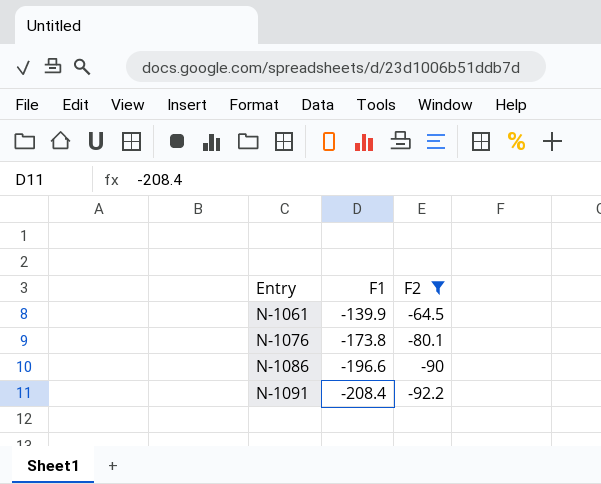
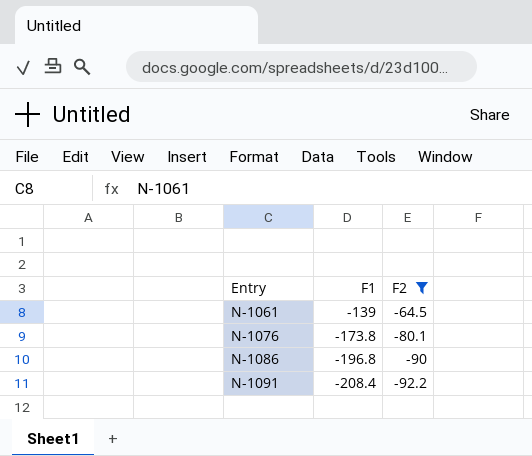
N-1061 | F1: -139.9 -> -139
N-1086 | F1: -196.6 -> -196.8

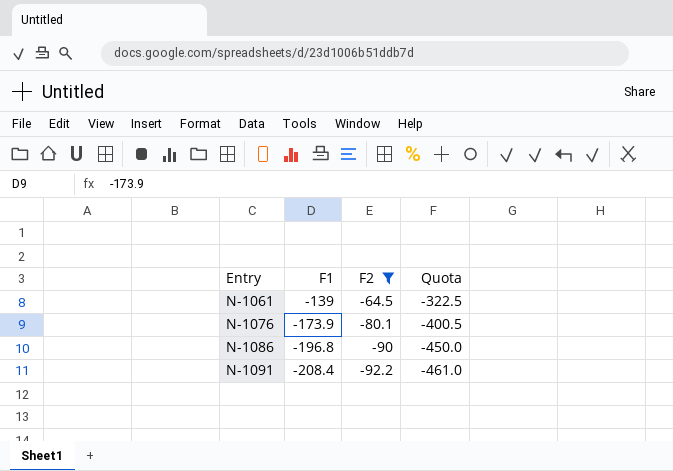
column Quota | formula: none -> [F2] * 5
N-1076 | F1: -173.8 -> -173.9

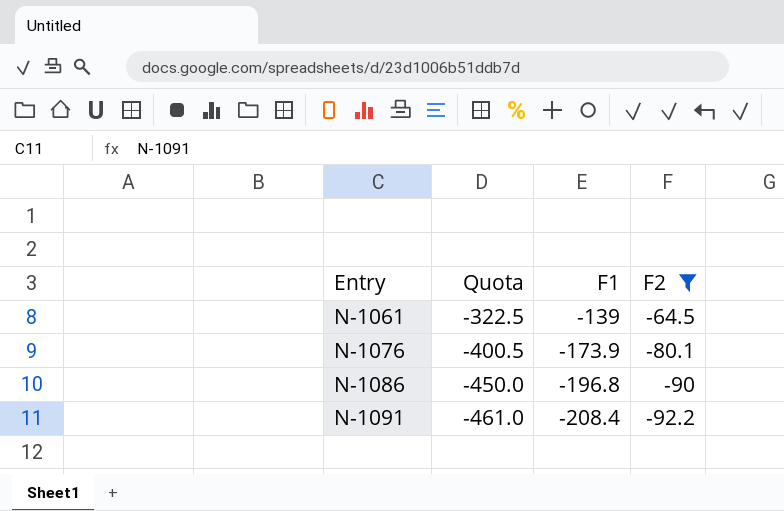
column Quota | position: 4 -> 2

